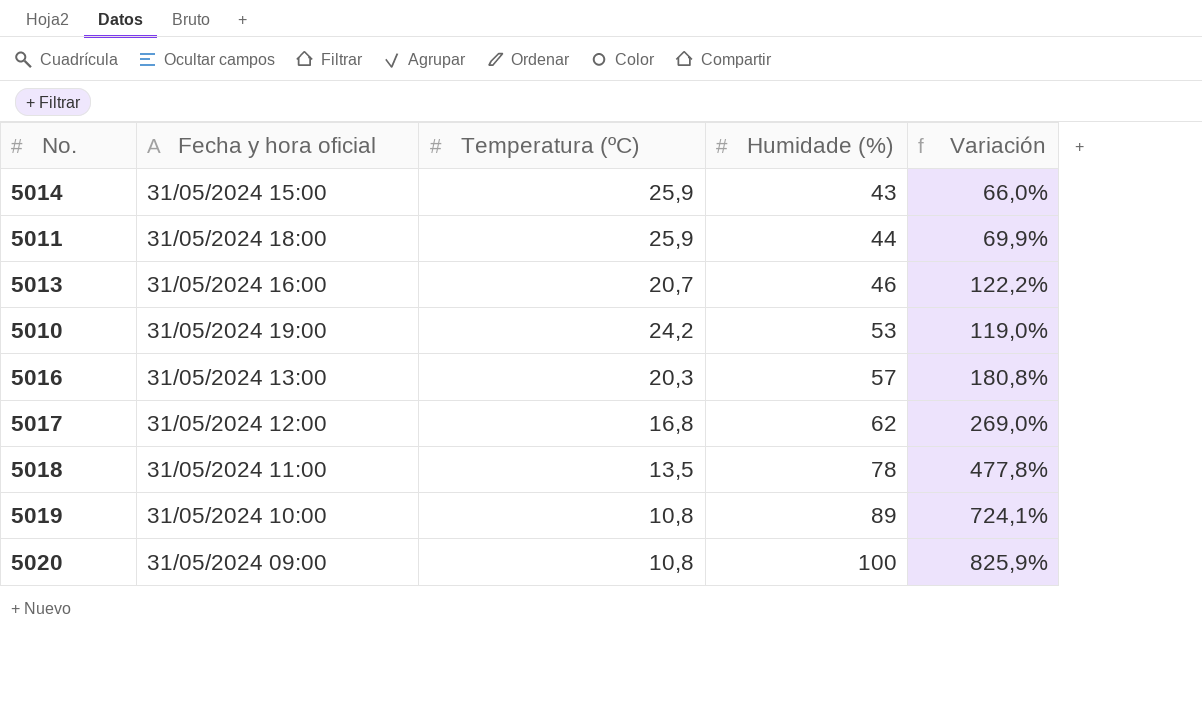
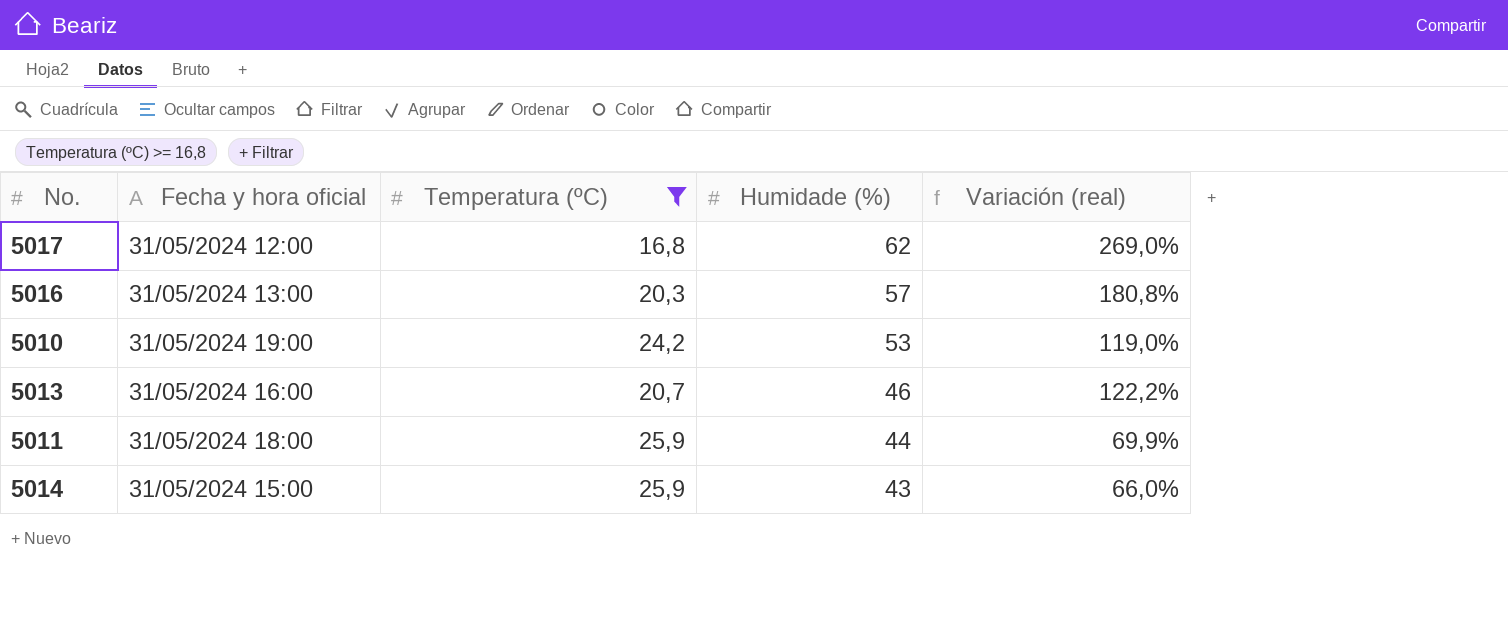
filter: none -> Temperatura (ºC) >= 16,8
row order: Humidade (%) ascending -> Humidade (%) descending
column name: Variación -> Variación (real)

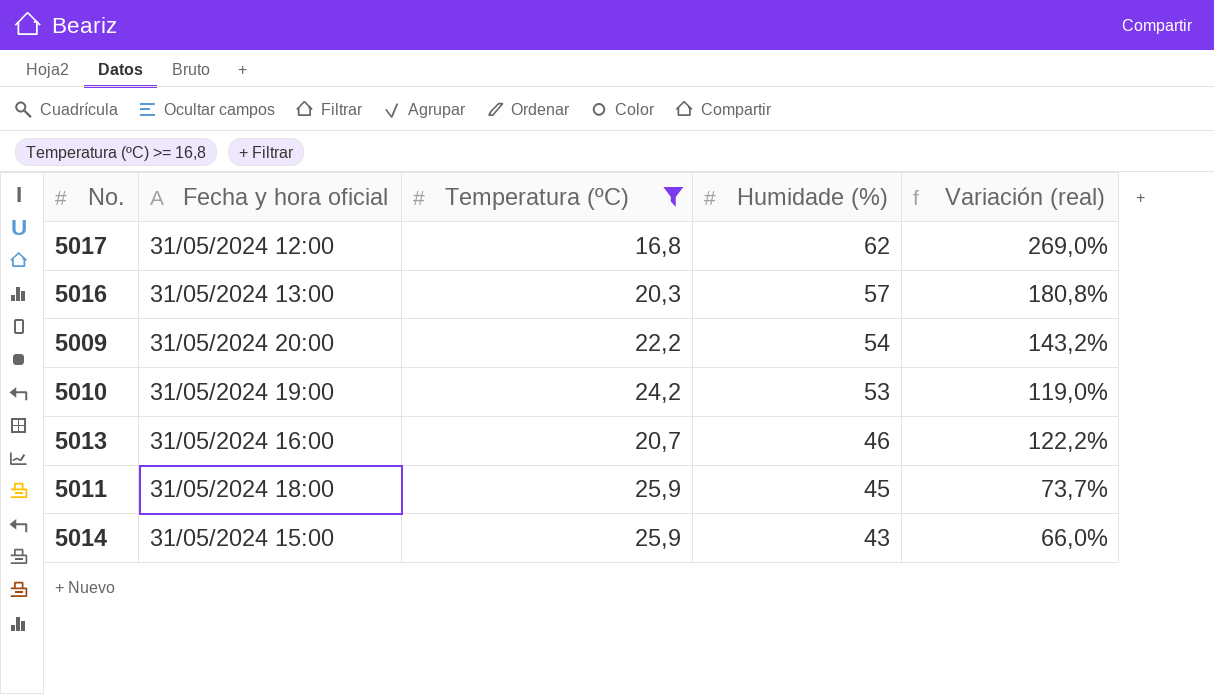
row 5009: none -> 31/05/2024 20:00 | 22,2 | 54 | 143,2%
5011 | Humidade (%): 44 -> 45
5011 | Variación (real): 69,9% -> 73,7%

